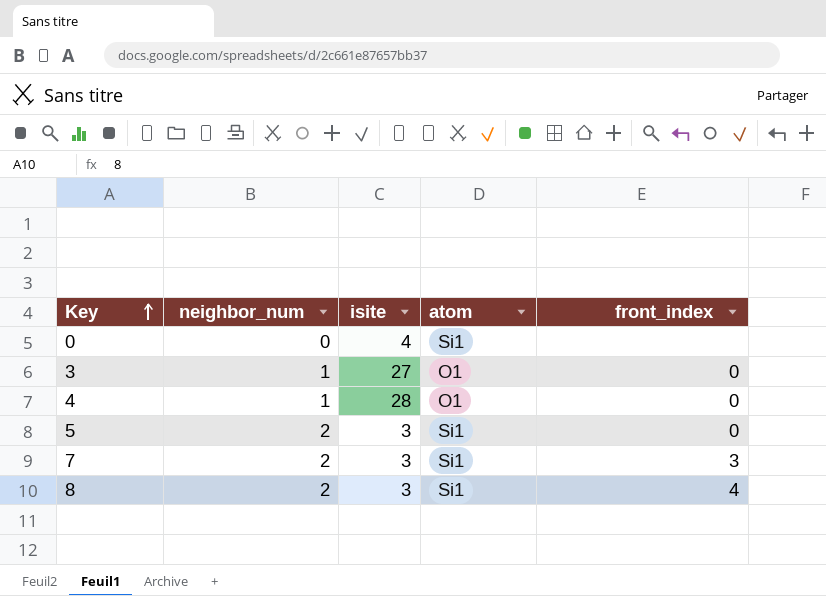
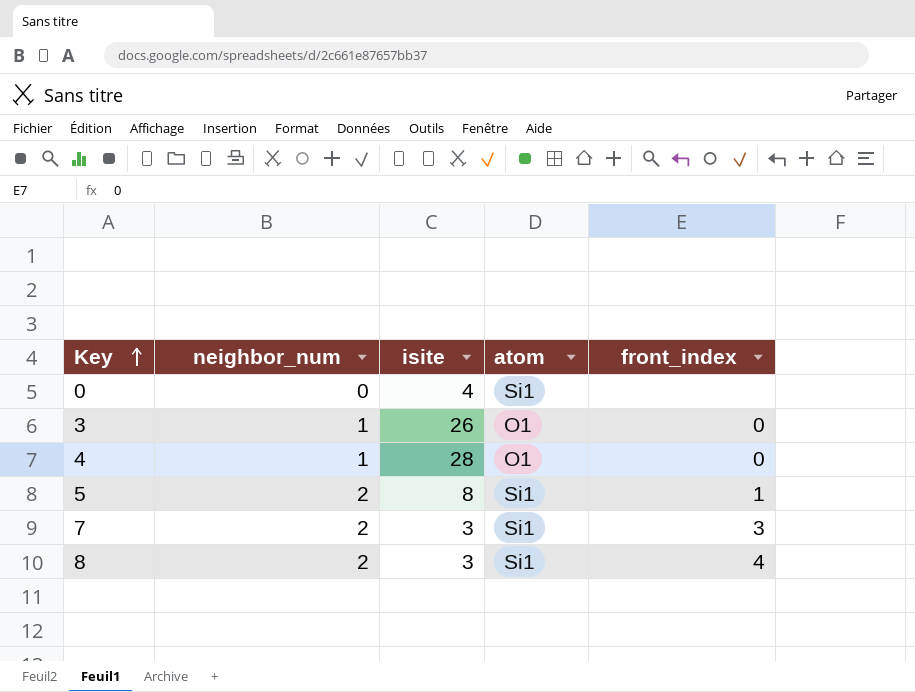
3 | isite: 27 -> 26
5 | isite: 3 -> 8
5 | front_index: 0 -> 1

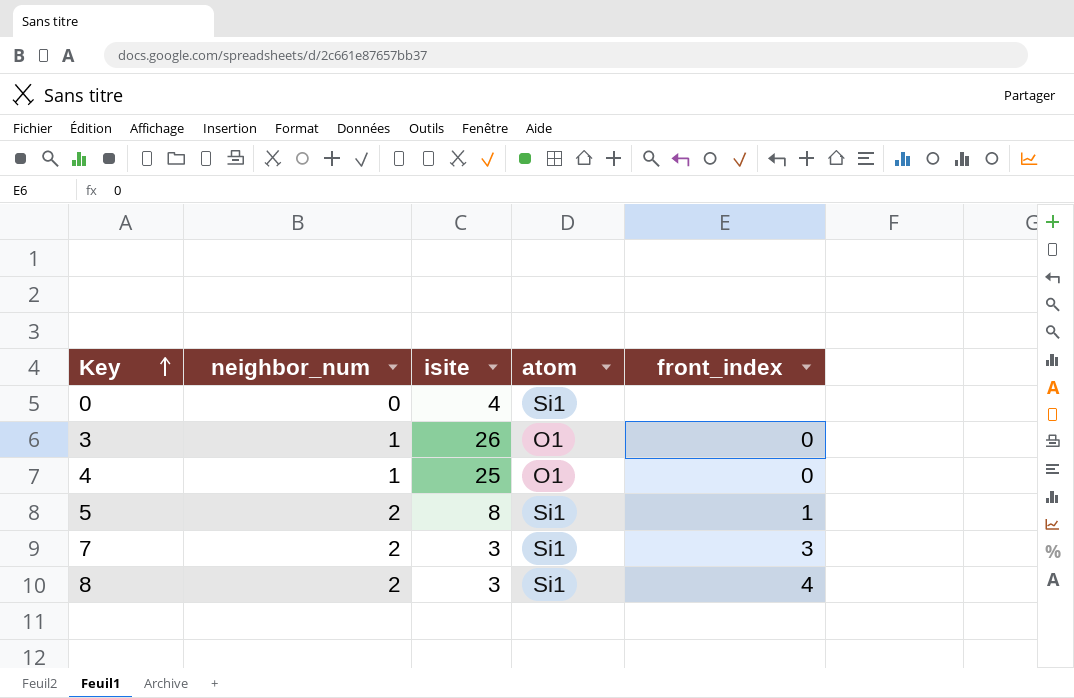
4 | isite: 28 -> 25

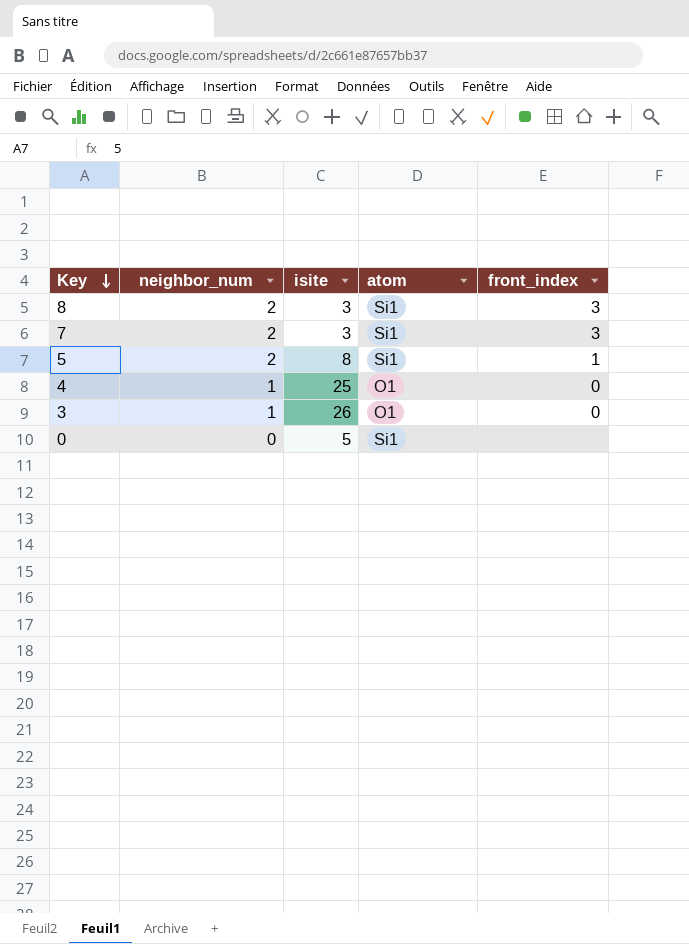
row order: Key ascending -> Key descending
8 | front_index: 4 -> 3
0 | isite: 4 -> 5

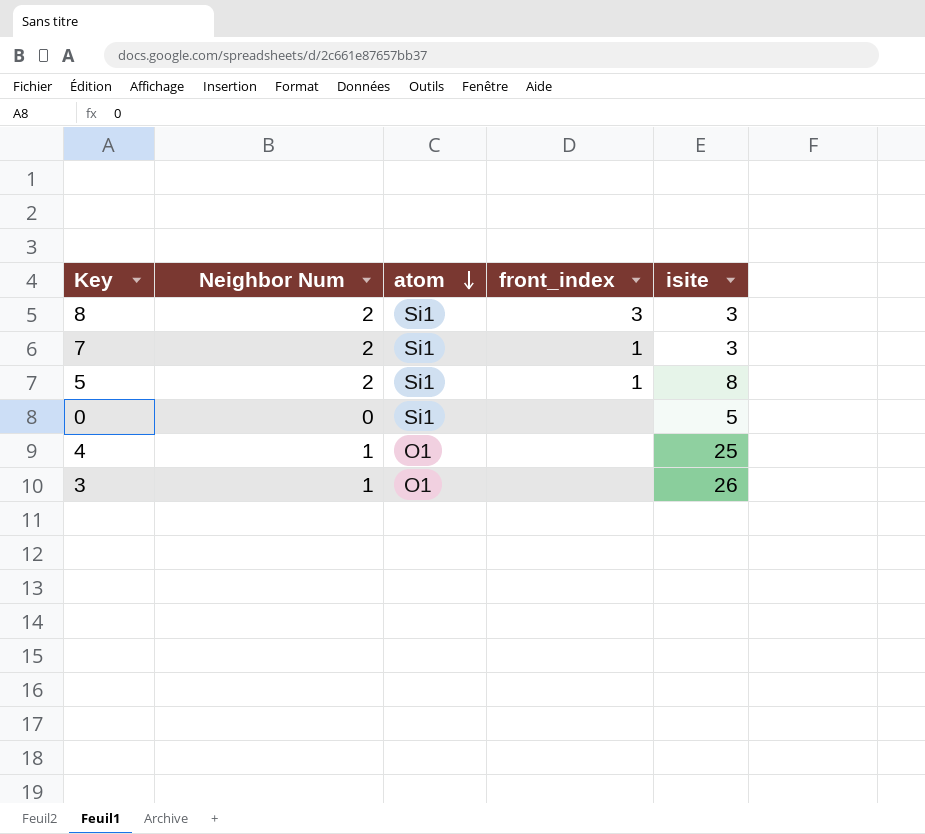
row order: Key descending -> atom descending
column name: neighbor_num -> Neighbor Num
column isite | position: 3 -> 5
7 | front_index: 3 -> 1
4 | front_index: 0 -> none
3 | front_index: 0 -> none

